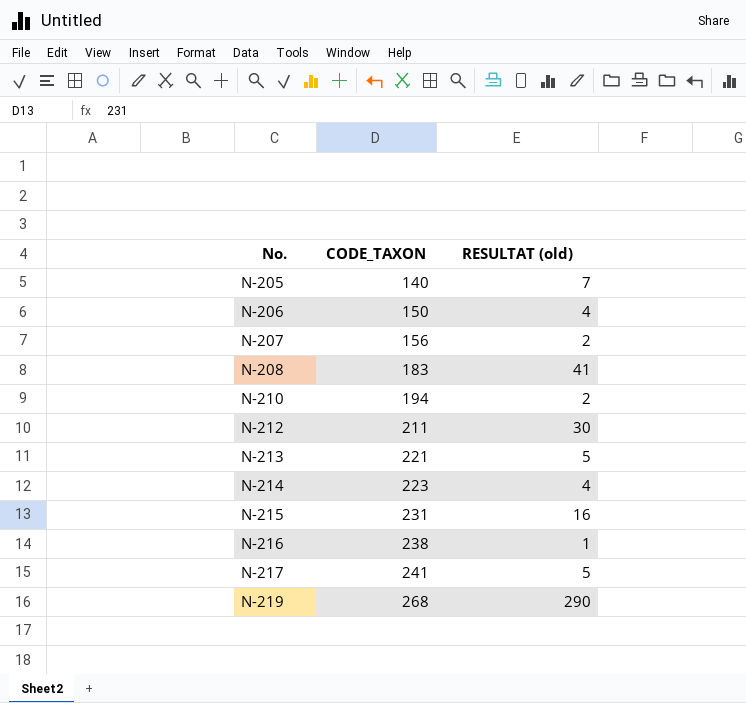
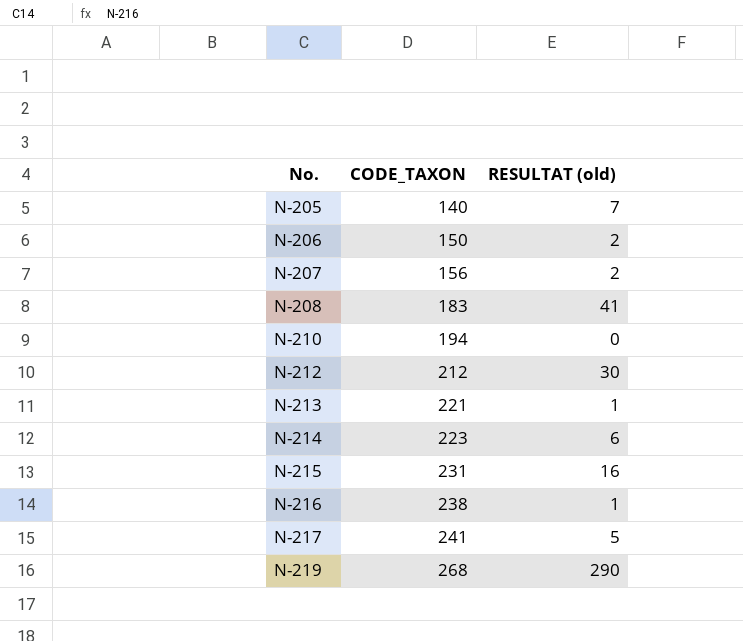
N-206 | RESULTAT (old): 4 -> 2
N-210 | RESULTAT (old): 2 -> 0
N-212 | CODE_TAXON: 211 -> 212
N-213 | RESULTAT (old): 5 -> 1
N-214 | RESULTAT (old): 4 -> 6

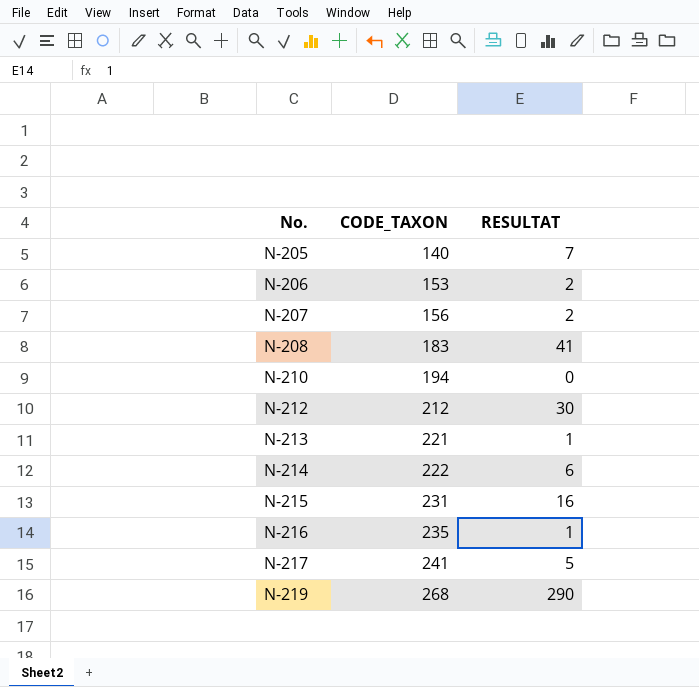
column name: RESULTAT (old) -> RESULTAT
N-206 | CODE_TAXON: 150 -> 153
N-214 | CODE_TAXON: 223 -> 222
N-216 | CODE_TAXON: 238 -> 235

